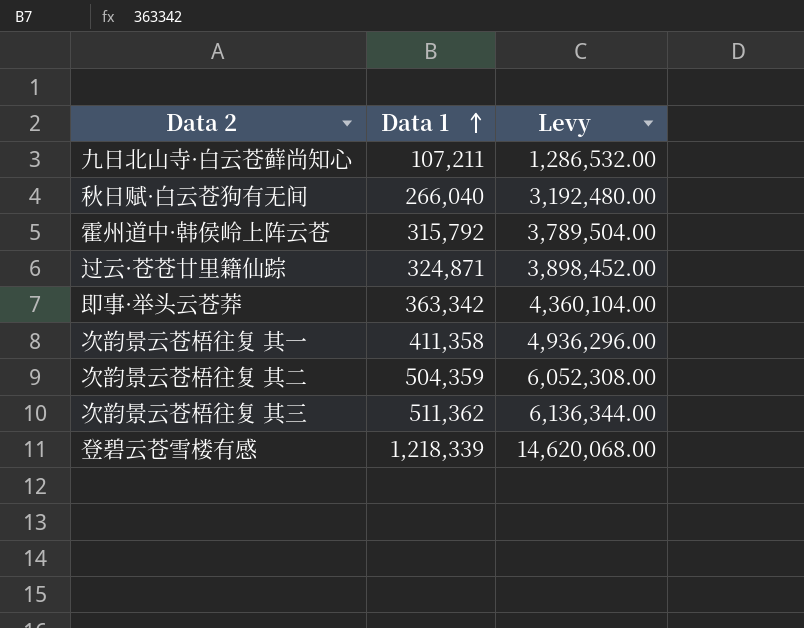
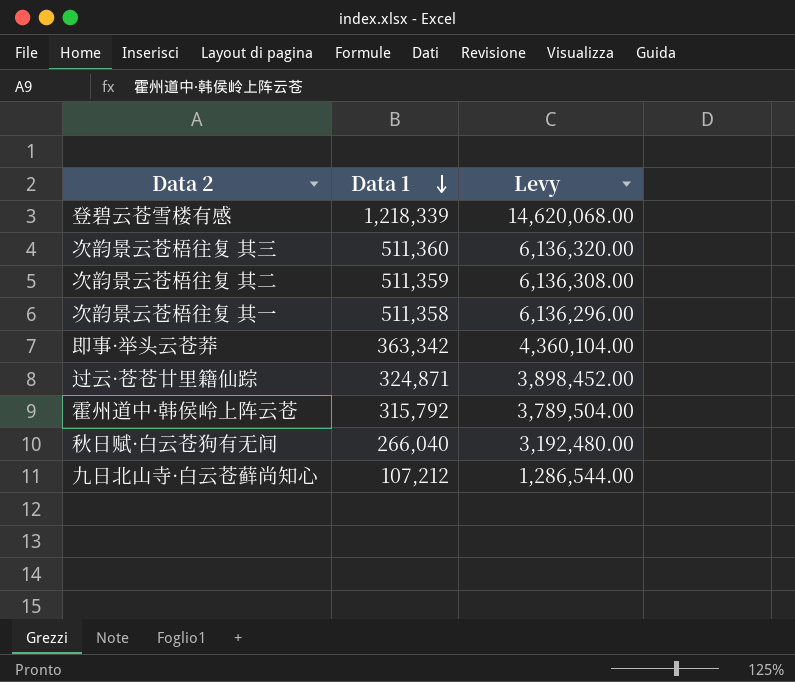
row order: Data 1 ascending -> Data 1 descending
次韵景云苍梧往复 其三 | Data 1: 511,362 -> 511,360
次韵景云苍梧往复 其三 | Levy: 6,136,344.00 -> 6,136,320.00
次韵景云苍梧往复 其二 | Data 1: 504,359 -> 511,359
次韵景云苍梧往复 其二 | Levy: 6,052,308.00 -> 6,136,308.00
次韵景云苍梧往复 其一 | Data 1: 411,358 -> 511,358
次韵景云苍梧往复 其一 | Levy: 4,936,296.00 -> 6,136,296.00
九日北山寺·白云苍藓尚知心 | Data 1: 107,211 -> 107,212
九日北山寺·白云苍藓尚知心 | Levy: 1,286,532.00 -> 1,286,544.00

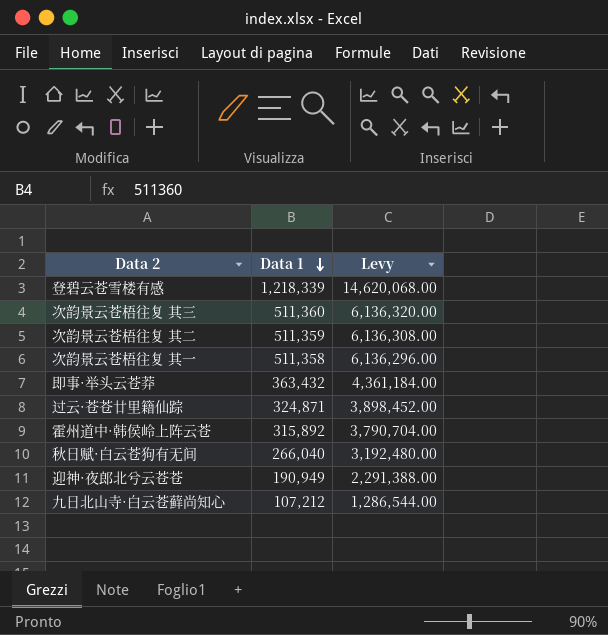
即事·举头云苍莽 | Data 1: 363,342 -> 363,432
即事·举头云苍莽 | Levy: 4,360,104.00 -> 4,361,184.00
霍州道中·韩侯岭上阵云苍 | Data 1: 315,792 -> 315,892
霍州道中·韩侯岭上阵云苍 | Levy: 3,789,504.00 -> 3,790,704.00
row 迎神·夜郎北兮云苍苍: none -> 190,949 | 2,291,388.00

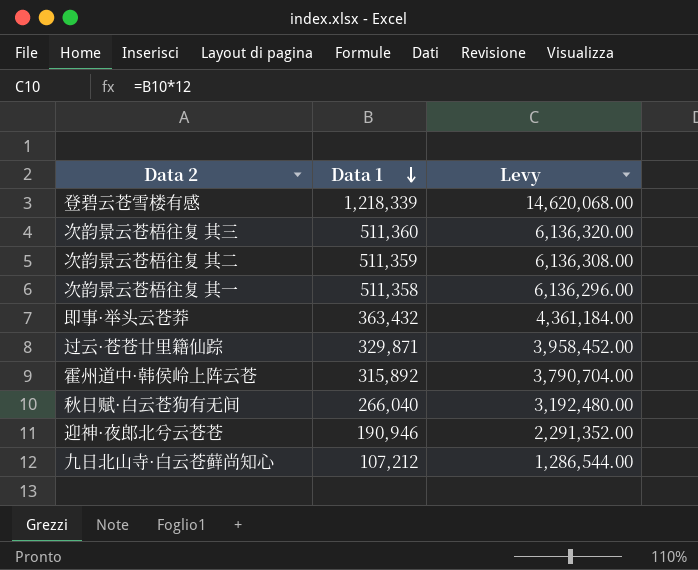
过云·苍苍廿里籍仙踪 | Data 1: 324,871 -> 329,871
过云·苍苍廿里籍仙踪 | Levy: 3,898,452.00 -> 3,958,452.00
迎神·夜郎北兮云苍苍 | Data 1: 190,949 -> 190,946
迎神·夜郎北兮云苍苍 | Levy: 2,291,388.00 -> 2,291,352.00

